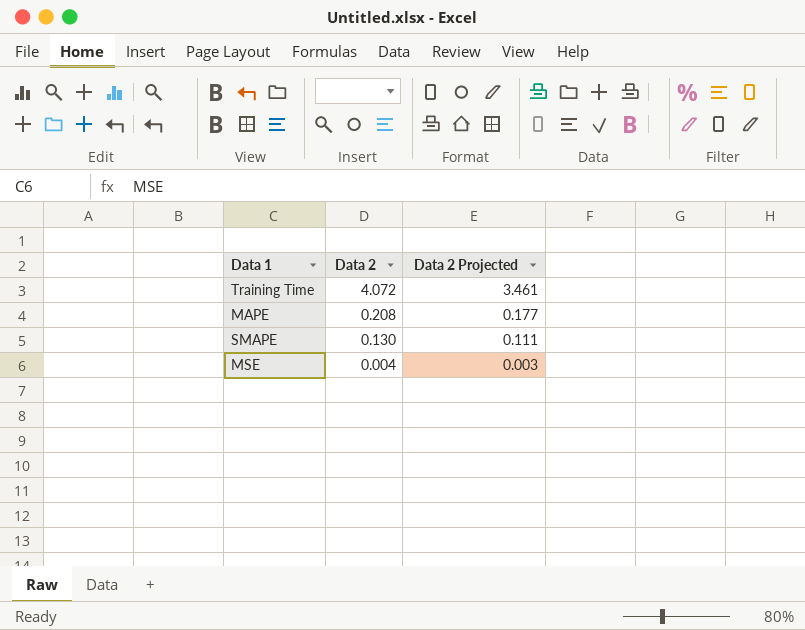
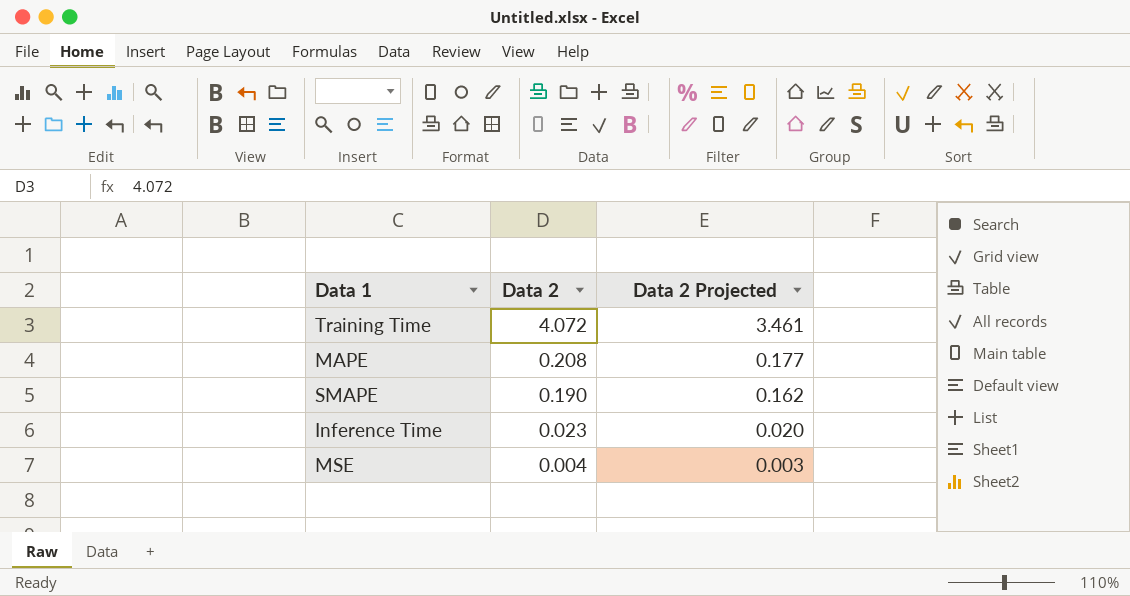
SMAPE | Data 2: 0.130 -> 0.190
SMAPE | Data 2 Projected: 0.111 -> 0.162
row Inference Time: none -> 0.023 | 0.020

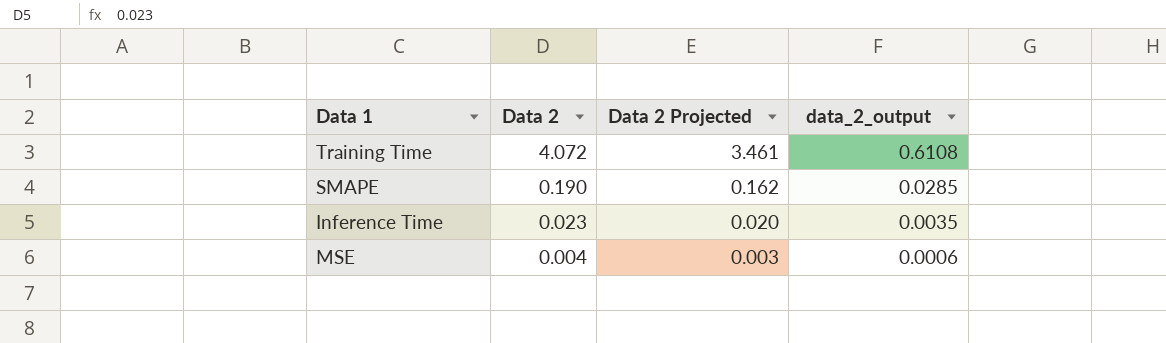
column data_2_output | formula: none -> [Data 2] * 0.15
row MAPE: 0.208 | 0.177 -> none

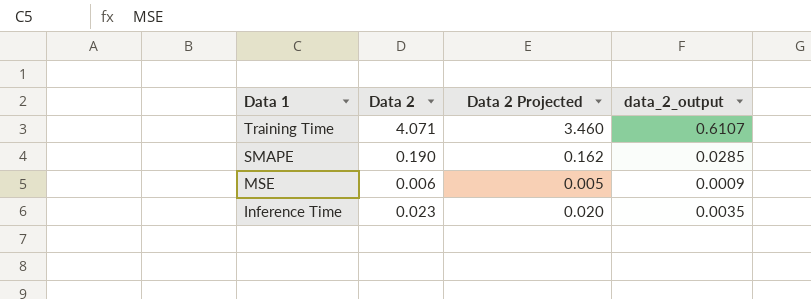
row order: Data 2 descending -> Data 1 descending
Training Time | Data 2: 4.072 -> 4.071
Training Time | Data 2 Projected: 3.461 -> 3.460
Training Time | data_2_output: 0.6108 -> 0.6107
MSE | Data 2: 0.004 -> 0.006
MSE | Data 2 Projected: 0.003 -> 0.005
MSE | data_2_output: 0.0006 -> 0.0009

